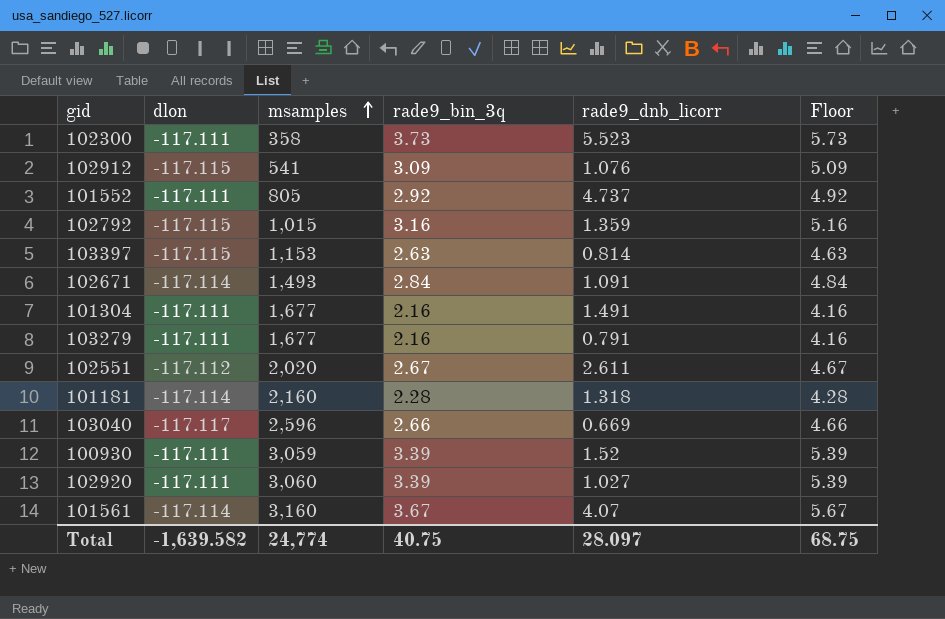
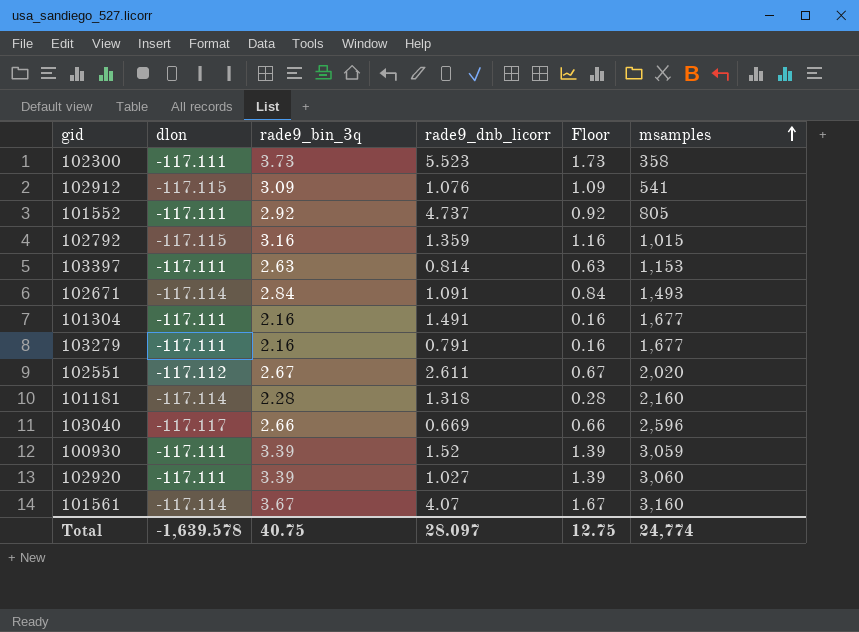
column Floor | formula: [rade9_bin_3q] + 2 -> [rade9_bin_3q] - 2
column msamples | position: 3 -> 6
103397 | dlon: -117.115 -> -117.111
Total | dlon: -1,639.582 -> -1,639.578
Total | Floor: 68.75 -> 12.75

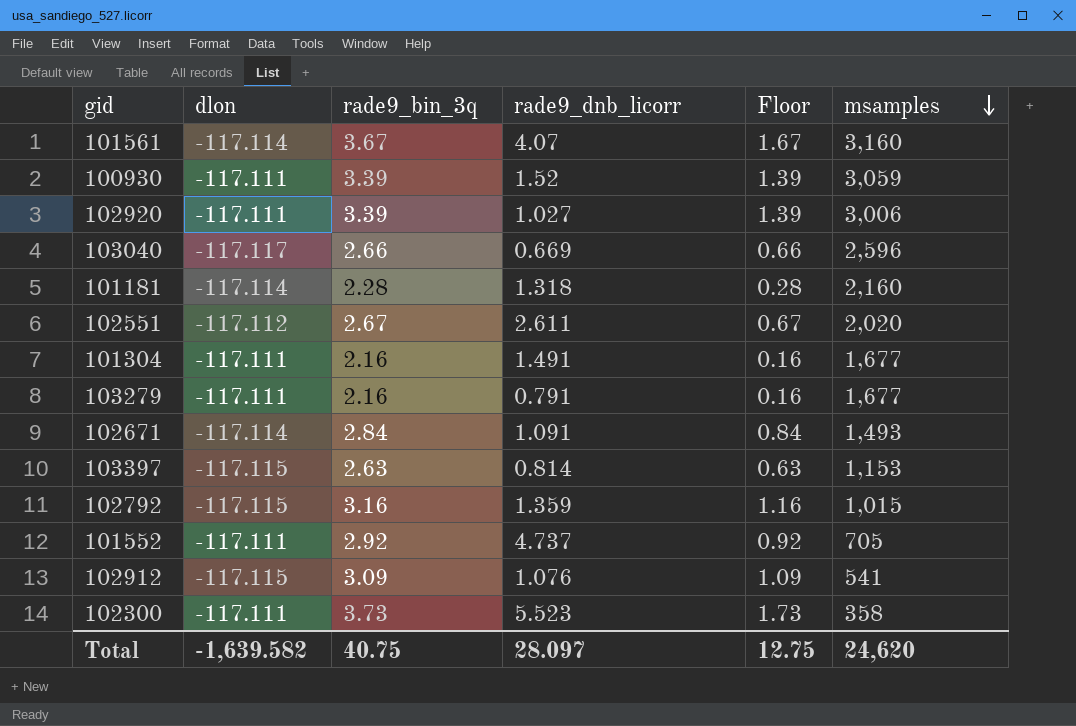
row order: msamples ascending -> msamples descending
102920 | msamples: 3,060 -> 3,006
103397 | dlon: -117.111 -> -117.115
101552 | msamples: 805 -> 705
Total | dlon: -1,639.578 -> -1,639.582
Total | msamples: 24,774 -> 24,620

